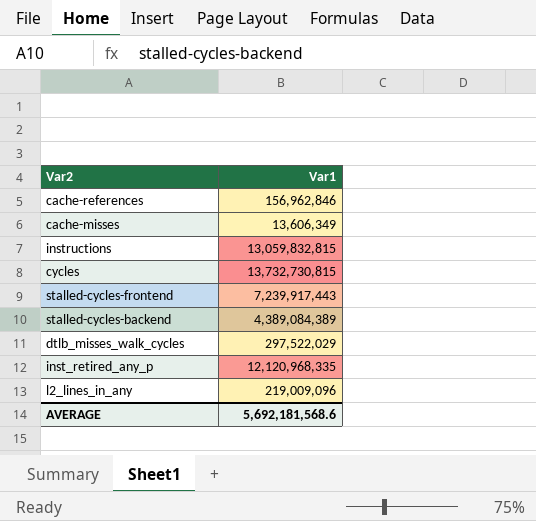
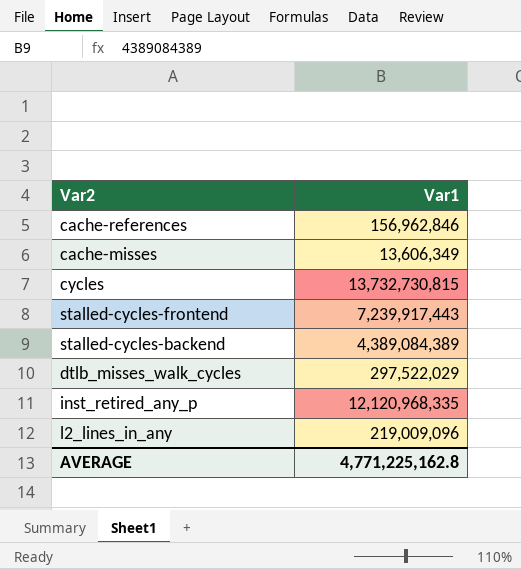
row instructions: 13,059,832,815 -> none
AVERAGE | Var1: 5,692,181,568.6 -> 4,771,225,162.8

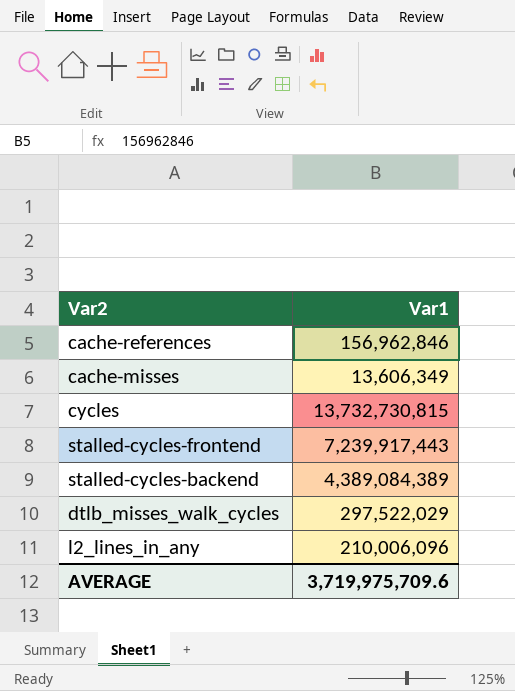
row inst_retired_any_p: 12,120,968,335 -> none
l2_lines_in_any | Var1: 219,009,096 -> 210,006,096
AVERAGE | Var1: 4,771,225,162.8 -> 3,719,975,709.6

